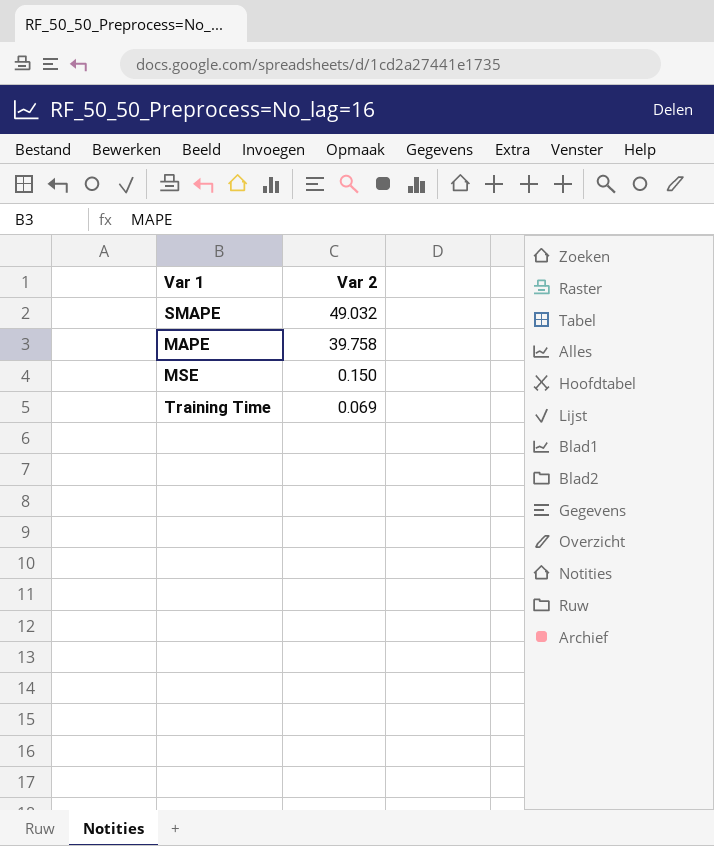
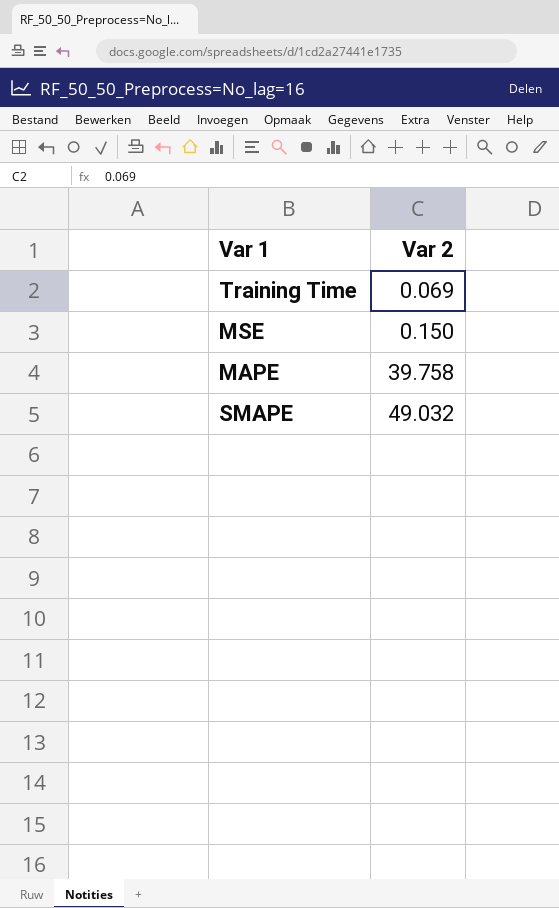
row order: Var 2 descending -> Var 2 ascending

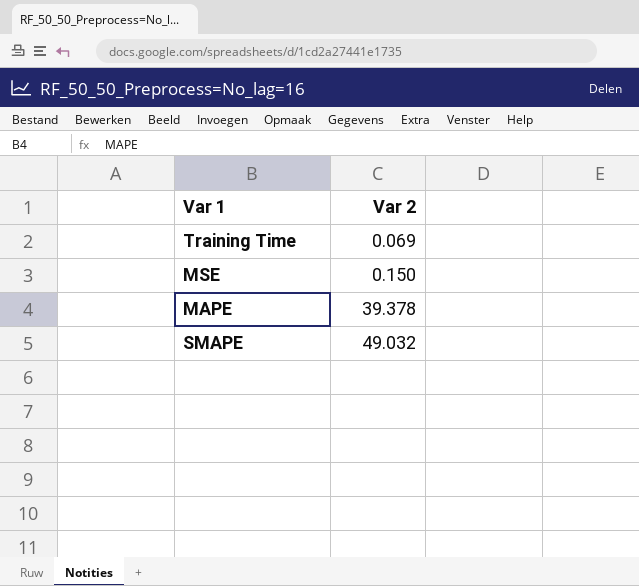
MAPE | Var 2: 39.758 -> 39.378

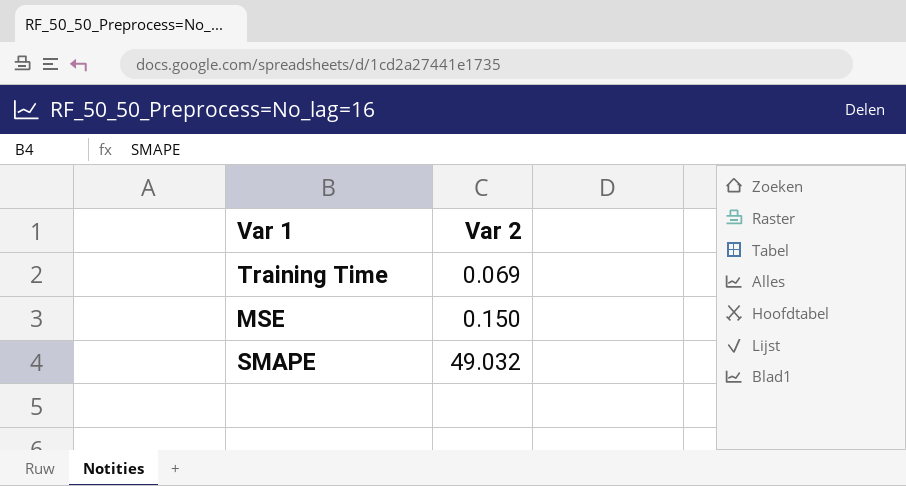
row MAPE: 39.378 -> none

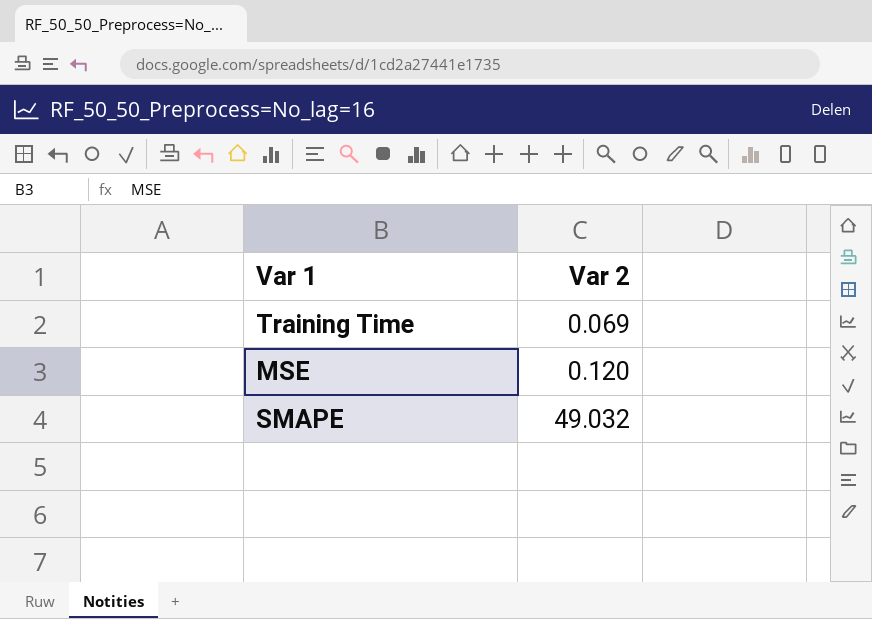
MSE | Var 2: 0.150 -> 0.120

